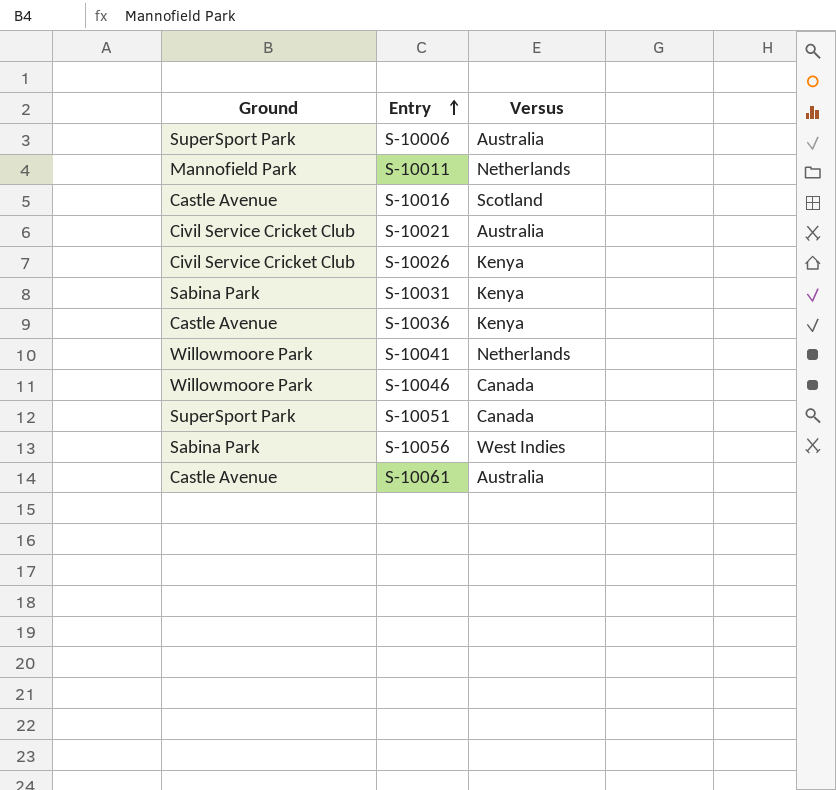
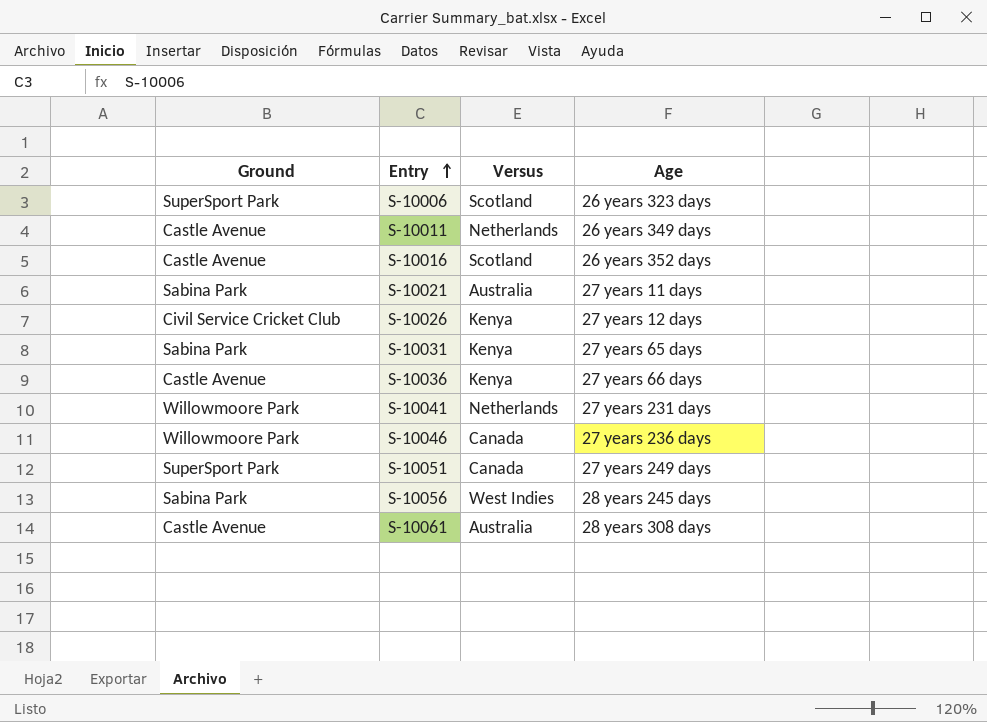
column Age | position: none -> 4
S-10006 | Versus: Australia -> Scotland
S-10011 | Ground: Mannofield Park -> Castle Avenue
S-10021 | Ground: Civil Service Cricket Club -> Sabina Park

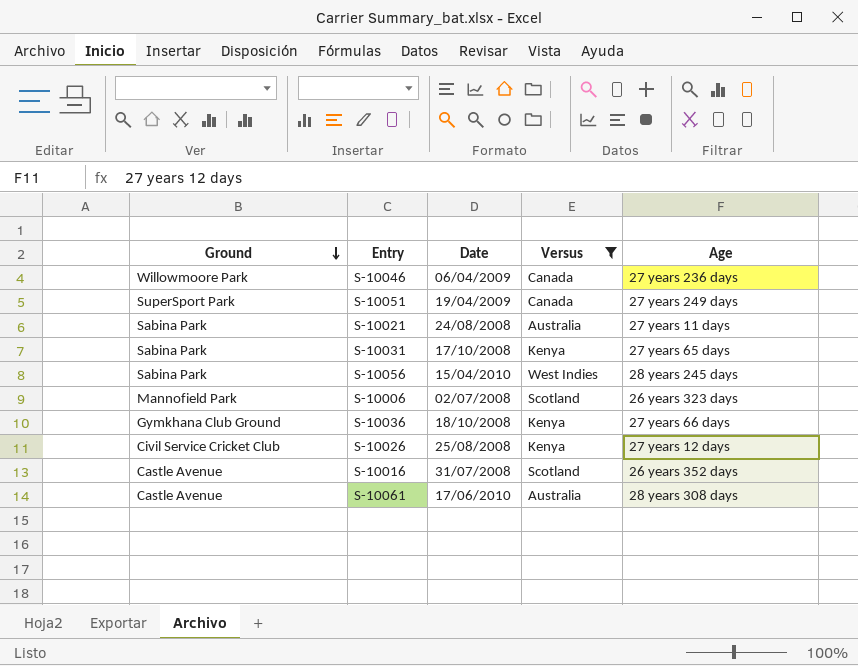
filter: none -> Versus != Netherlands
row order: Entry ascending -> Ground descending
column Date | position: none -> 3
S-10006 | Ground: SuperSport Park -> Mannofield Park
S-10036 | Ground: Castle Avenue -> Gymkhana Club Ground

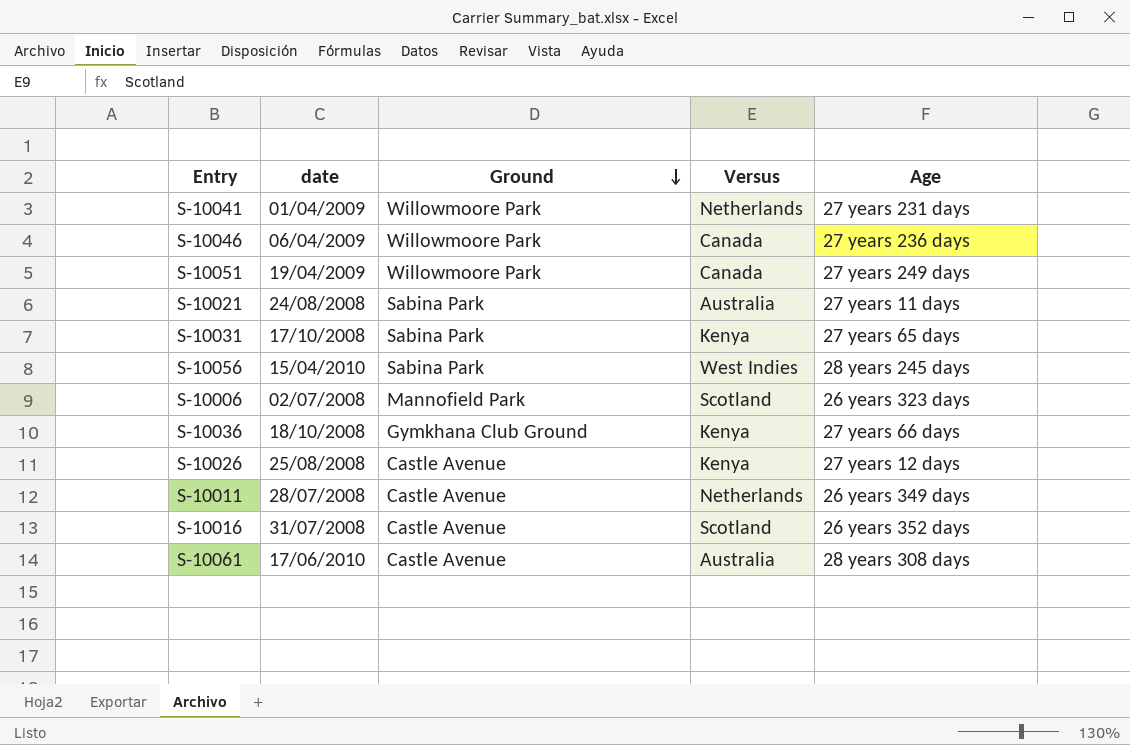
filter: Versus != Netherlands -> none
column name: Date -> date
column Ground | position: 1 -> 3
S-10051 | Ground: SuperSport Park -> Willowmoore Park
S-10026 | Ground: Civil Service Cricket Club -> Castle Avenue

